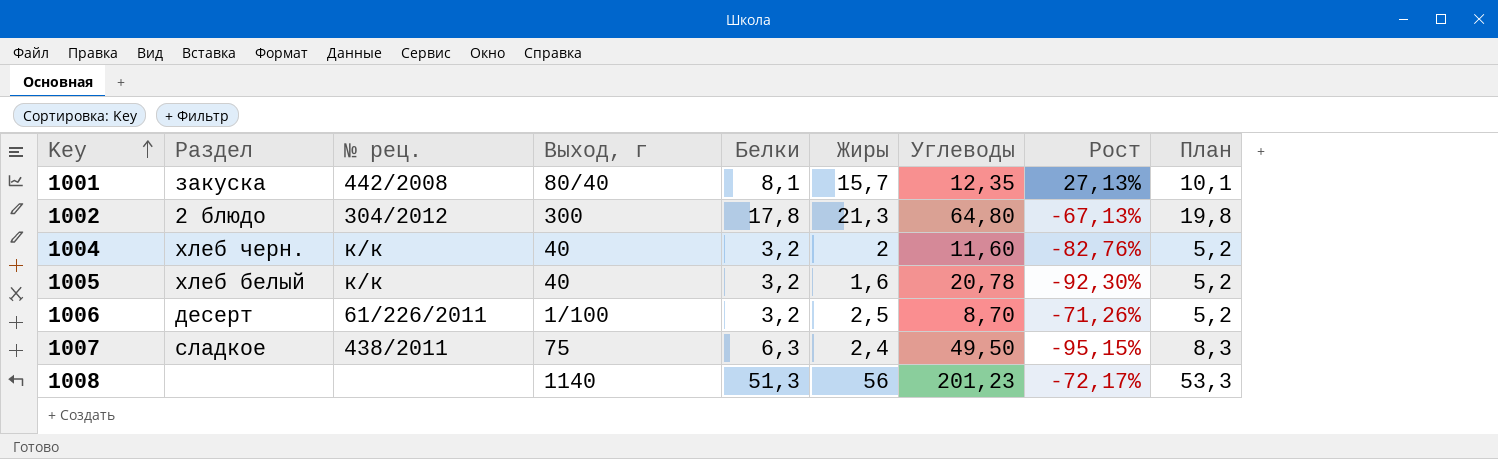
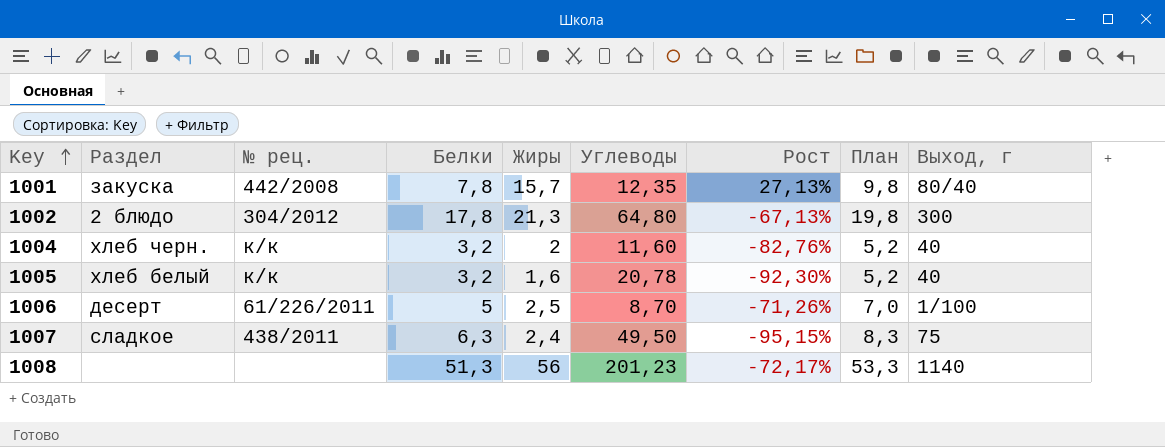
column Выход, г | position: 4 -> 9
1001 | Белки: 8,1 -> 7,8
1001 | План: 10,1 -> 9,8
1006 | Белки: 3,2 -> 5
1006 | План: 5,2 -> 7,0

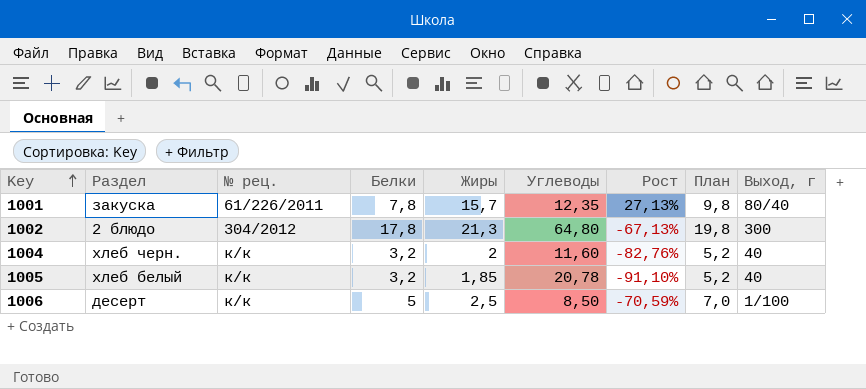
row 1007: сладкое | 438/2011 | 6,3 | 2,4 | 49,50 | -95,15% | 8,3 | 75 -> none
row 1008: none | none | 51,3 | 56 | 201,23 | -72,17% | 53,3 | 1140 -> none
1001 | № рец.: 442/2008 -> 61/226/2011
1005 | Жиры: 1,6 -> 1,85
1005 | Рост: -92,30% -> -91,10%
1006 | № рец.: 61/226/2011 -> к/к
1006 | Углеводы: 8,70 -> 8,50
1006 | Рост: -71,26% -> -70,59%

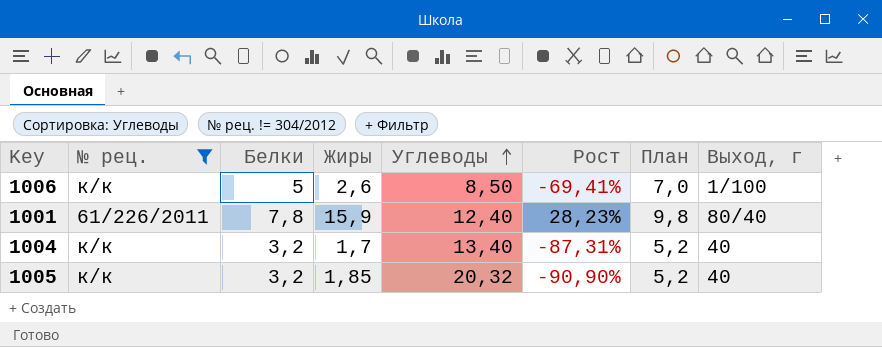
filter: none -> № рец. != 304/2012
row order: Key ascending -> Углеводы ascending
column Раздел | position: 2 -> none
1006 | Жиры: 2,5 -> 2,6
1006 | Рост: -70,59% -> -69,41%
1001 | Жиры: 15,7 -> 15,9
1001 | Углеводы: 12,35 -> 12,40
1001 | Рост: 27,13% -> 28,23%
1004 | Жиры: 2 -> 1,7
1004 | Углеводы: 11,60 -> 13,40
1004 | Рост: -82,76% -> -87,31%
1005 | Углеводы: 20,78 -> 20,32
1005 | Рост: -91,10% -> -90,90%

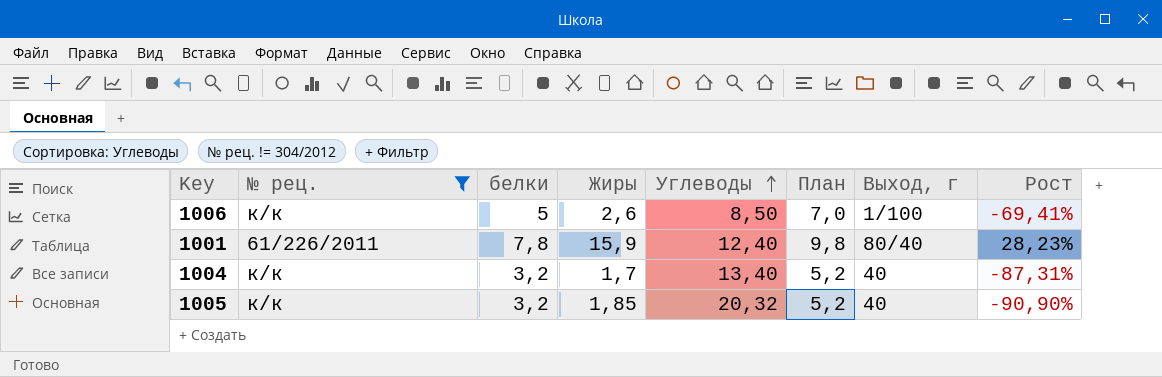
column name: Белки -> белки
column Рост | position: 6 -> 8

